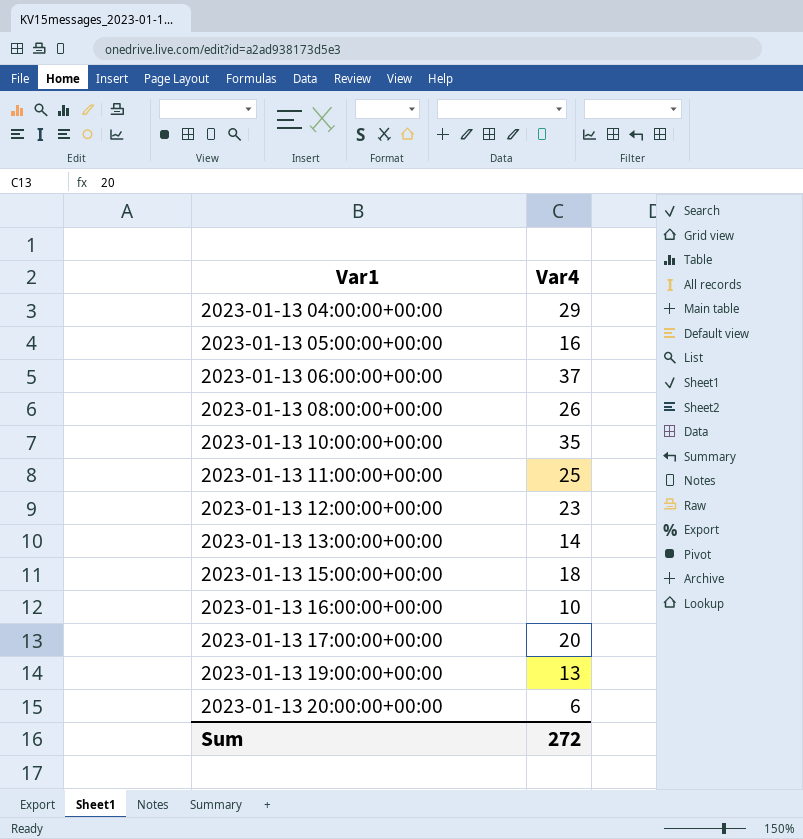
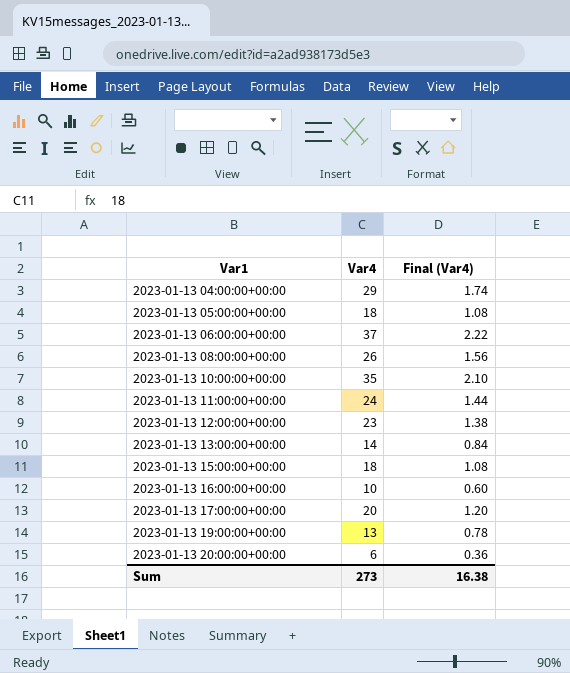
column Final (Var4) | formula: none -> [Var4] * 0.06
2023-01-13 05:00:00+00:00 | Var4: 16 -> 18
2023-01-13 11:00:00+00:00 | Var4: 25 -> 24
Sum | Var4: 272 -> 273

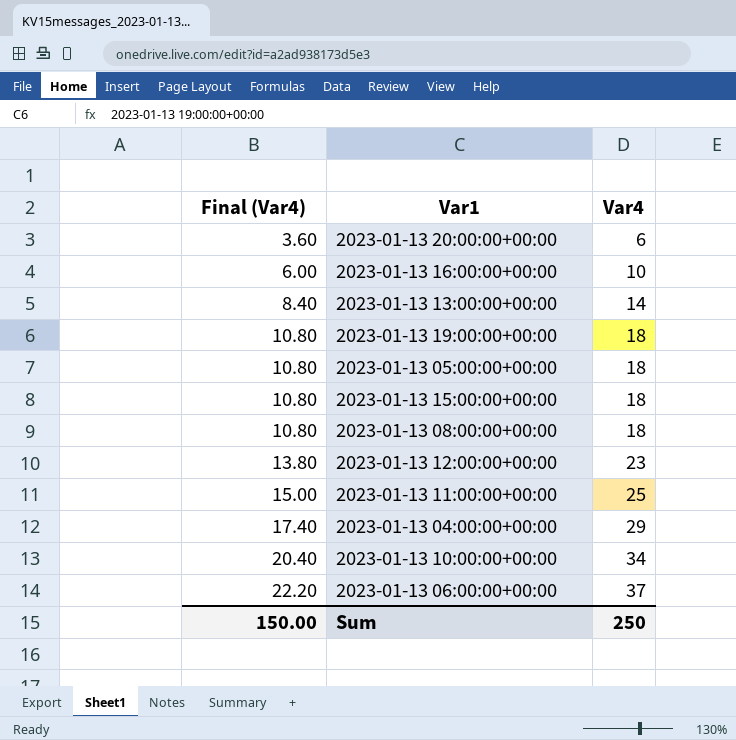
row order: Var1 ascending -> Final (Var4) ascending
column Final (Var4) | formula: [Var4] * 0.06 -> [Var4] * 0.6
column Final (Var4) | position: 3 -> 1
row 2023-01-13 17:00:00+00:00: 20 | 1.20 -> none
2023-01-13 19:00:00+00:00 | Var4: 13 -> 18
2023-01-13 08:00:00+00:00 | Var4: 26 -> 18
2023-01-13 11:00:00+00:00 | Var4: 24 -> 25
2023-01-13 10:00:00+00:00 | Var4: 35 -> 34
Sum | Final (Var4): 16.38 -> 150.00
Sum | Var4: 273 -> 250

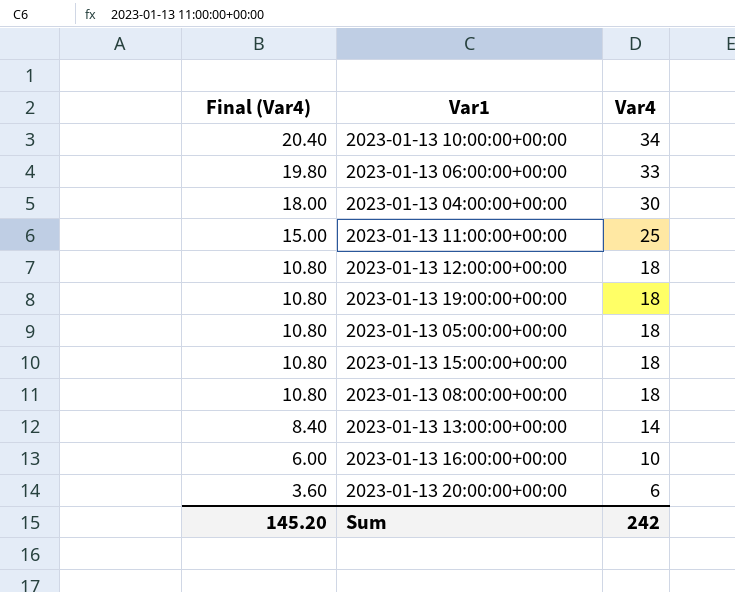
row order: Final (Var4) ascending -> Final (Var4) descending
2023-01-13 06:00:00+00:00 | Final (Var4): 22.20 -> 19.80
2023-01-13 06:00:00+00:00 | Var4: 37 -> 33
2023-01-13 04:00:00+00:00 | Final (Var4): 17.40 -> 18.00
2023-01-13 04:00:00+00:00 | Var4: 29 -> 30
2023-01-13 12:00:00+00:00 | Final (Var4): 13.80 -> 10.80
2023-01-13 12:00:00+00:00 | Var4: 23 -> 18
Sum | Final (Var4): 150.00 -> 145.20
Sum | Var4: 250 -> 242

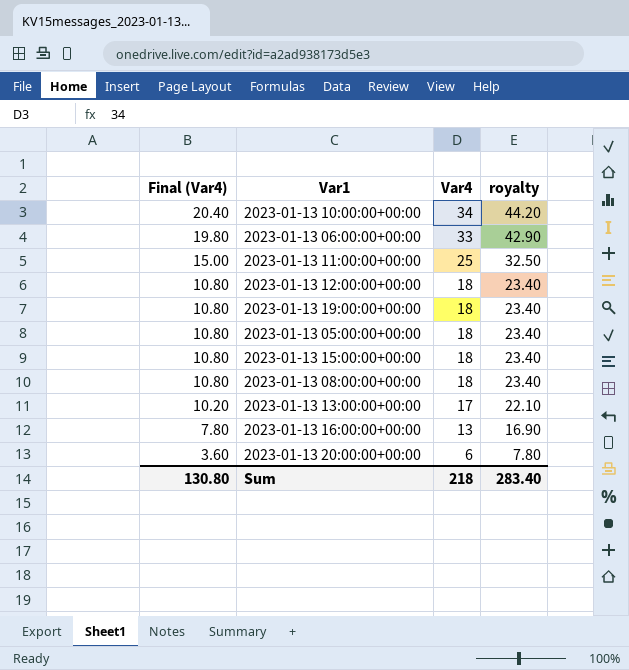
column royalty | formula: none -> [Var4] * 1.3
row 2023-01-13 04:00:00+00:00: 18.00 | 30 -> none
2023-01-13 13:00:00+00:00 | Final (Var4): 8.40 -> 10.20
2023-01-13 13:00:00+00:00 | Var4: 14 -> 17
2023-01-13 16:00:00+00:00 | Final (Var4): 6.00 -> 7.80
2023-01-13 16:00:00+00:00 | Var4: 10 -> 13
Sum | Final (Var4): 145.20 -> 130.80
Sum | Var4: 242 -> 218

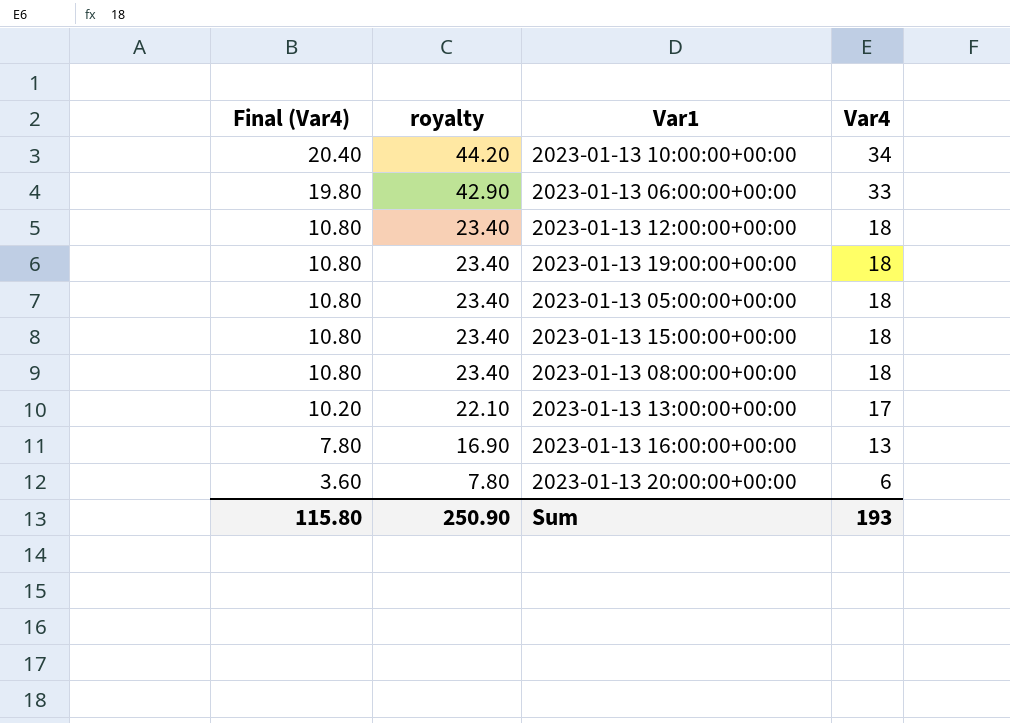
column royalty | position: 4 -> 2
row 2023-01-13 11:00:00+00:00: 15.00 | 25 | 32.50 -> none
Sum | Final (Var4): 130.80 -> 115.80
Sum | royalty: 283.40 -> 250.90
Sum | Var4: 218 -> 193

